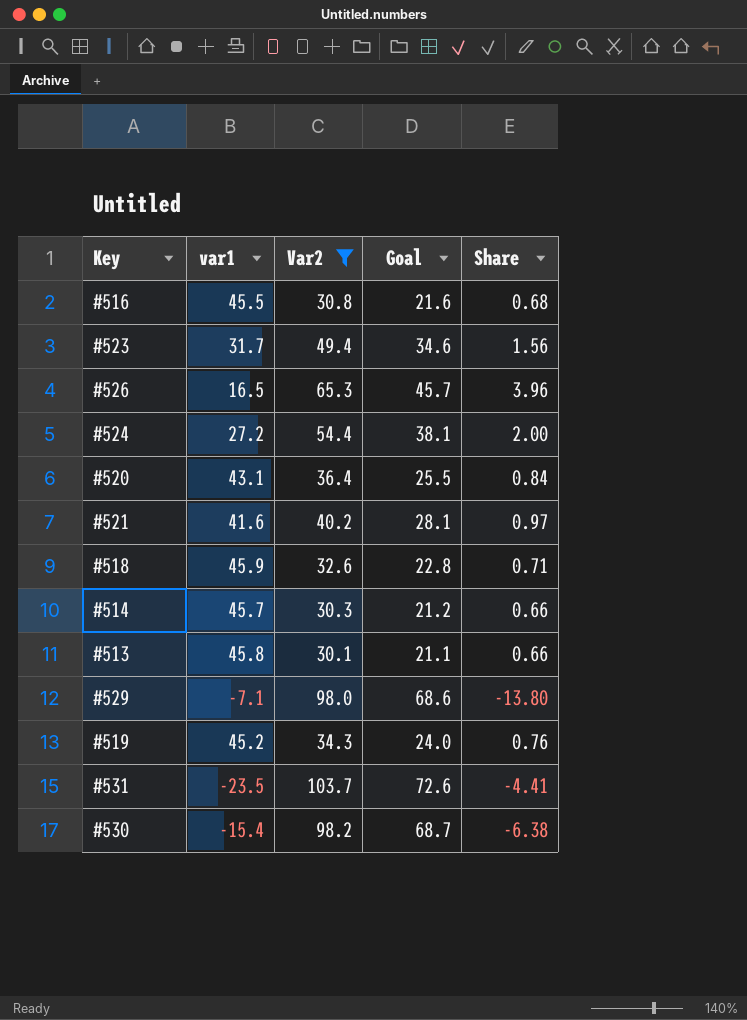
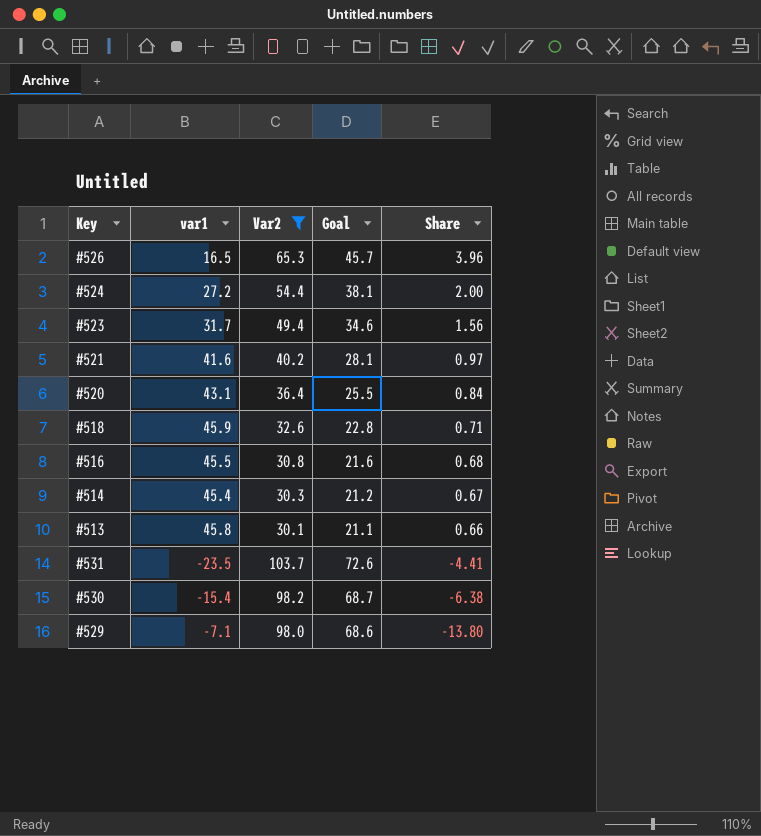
row order: none -> Share descending
row #519: 45.2 | 34.3 | 24.0 | 0.76 -> none
#514 | var1: 45.7 -> 45.4
#514 | Share: 0.66 -> 0.67

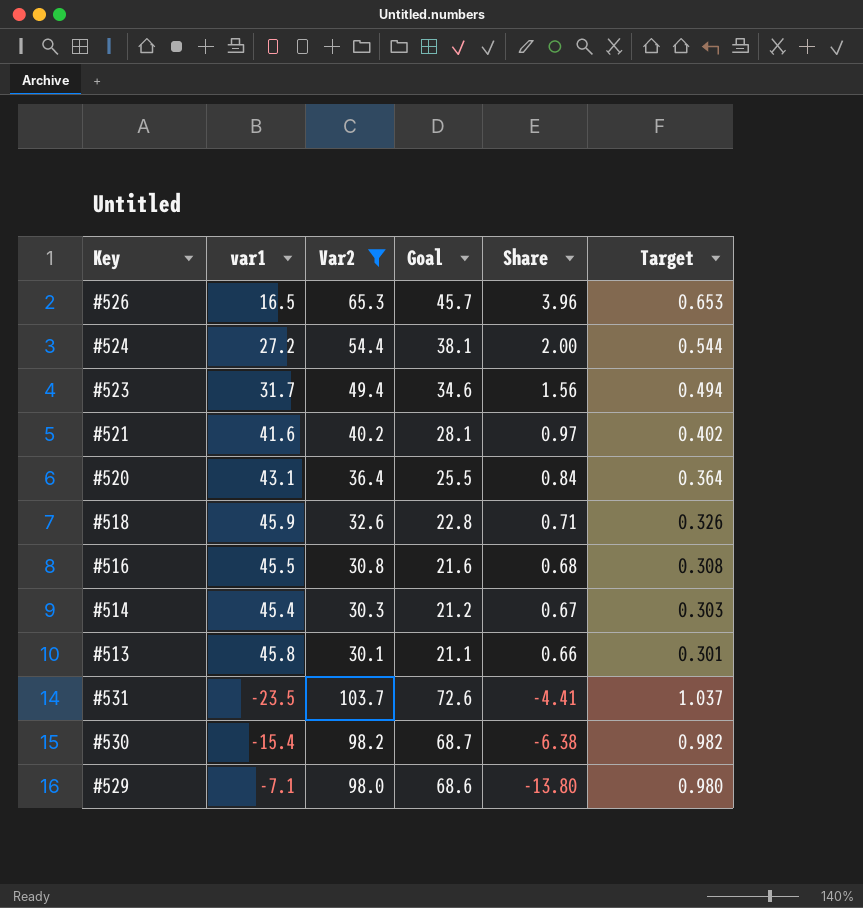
column Target | formula: none -> [Var2] * 0.01

